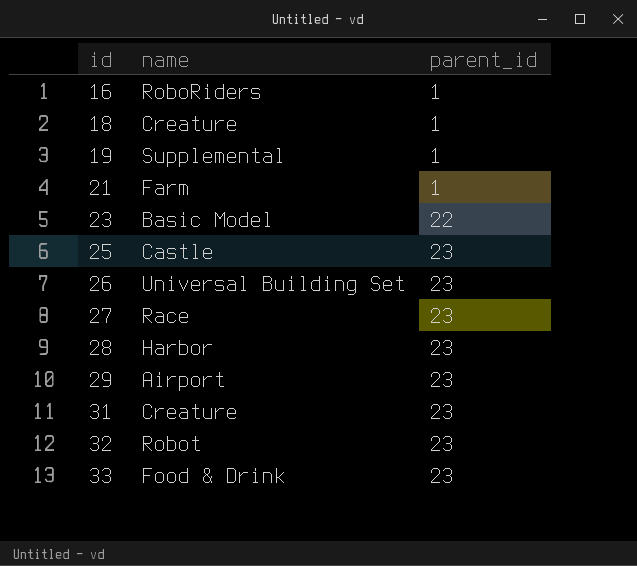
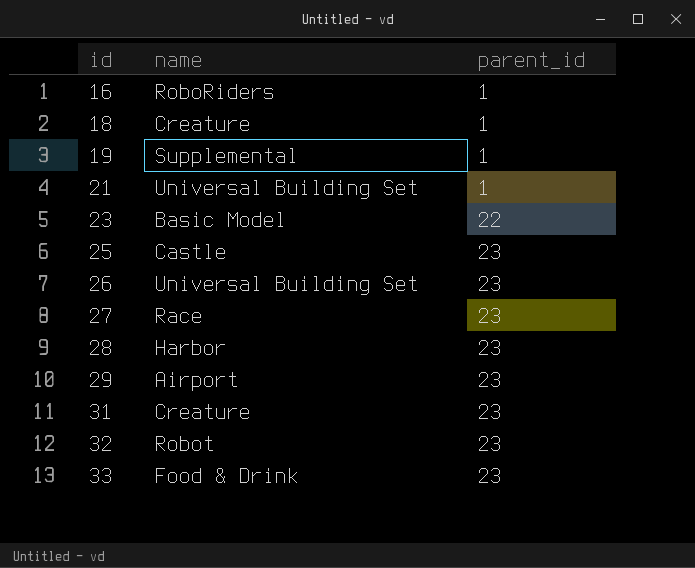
21 | name: Farm -> Universal Building Set

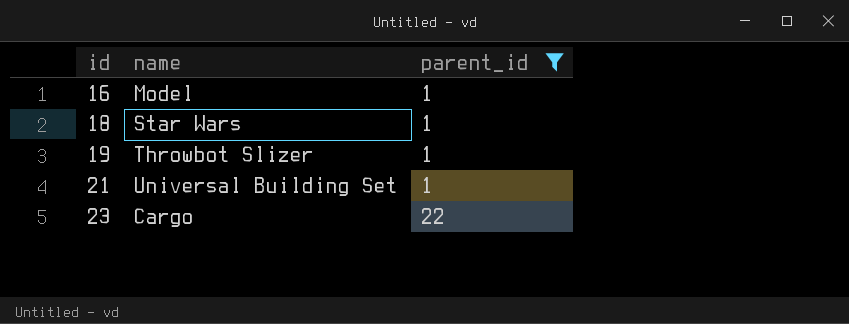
filter: none -> parent_id != 23
16 | name: RoboRiders -> Model
18 | name: Creature -> Star Wars
19 | name: Supplemental -> Throwbot Slizer
23 | name: Basic Model -> Cargo

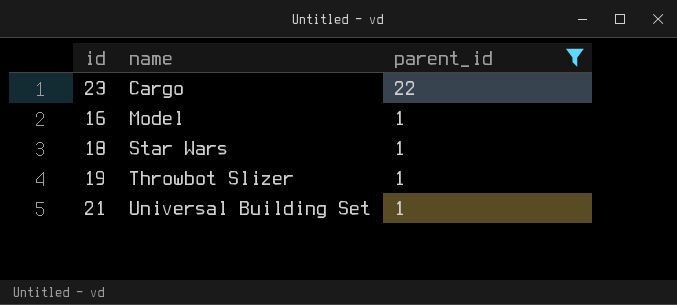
row order: id ascending -> name ascending

